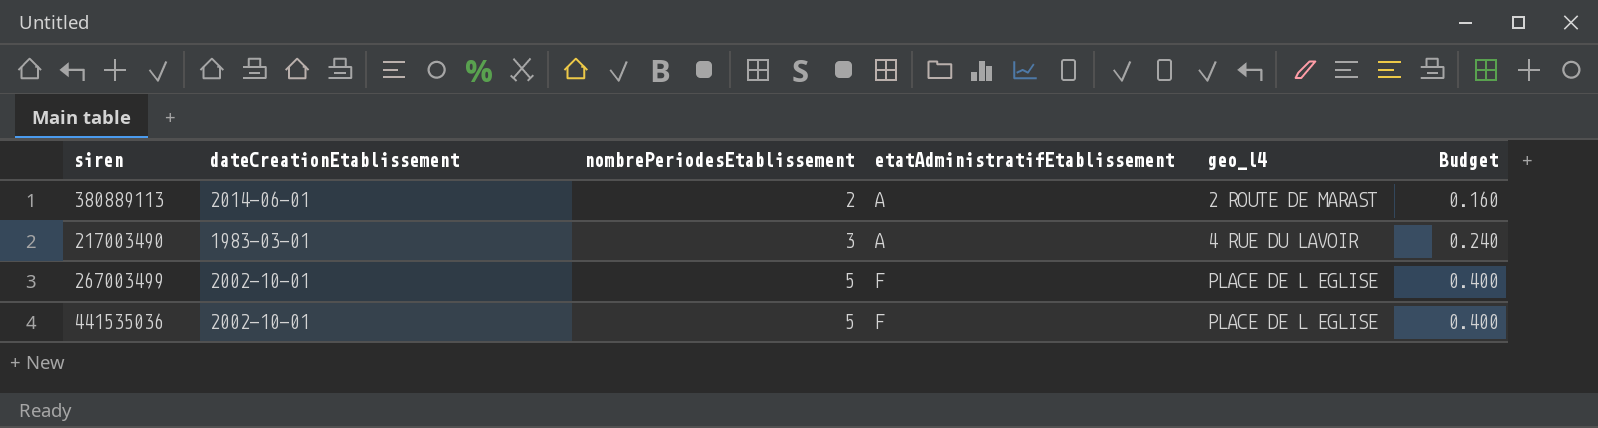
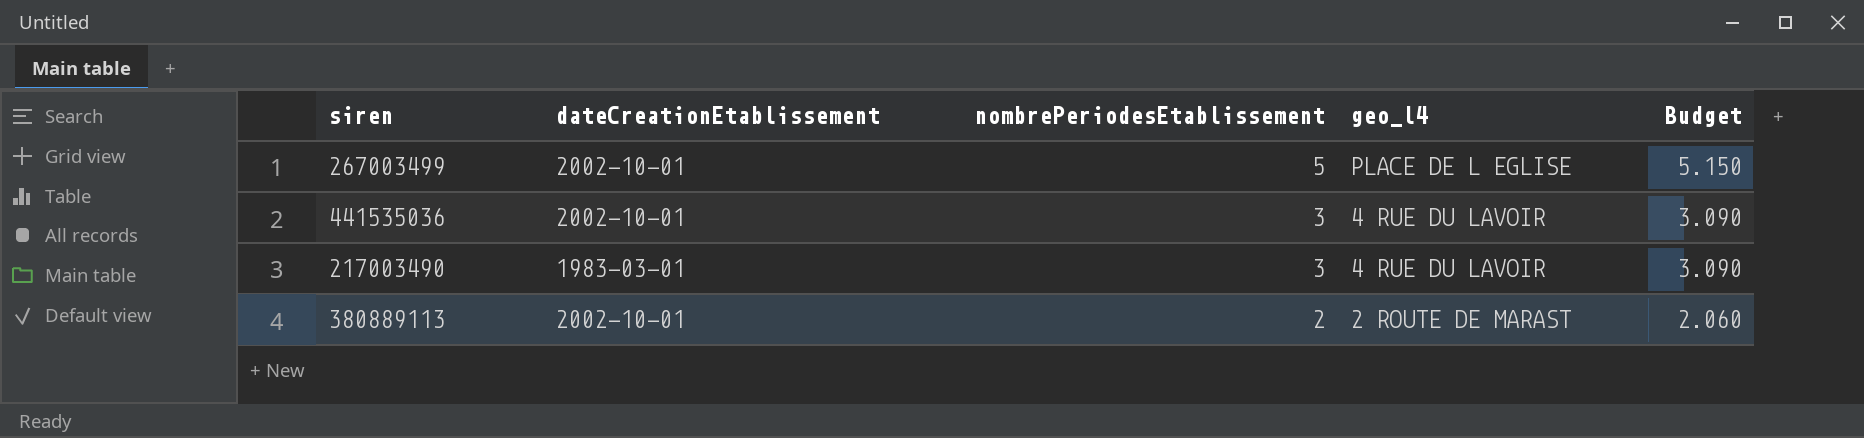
row order: nombrePeriodesEtablissement ascending -> nombrePeriodesEtablissement descending
column etatAdministratifEtablissement | position: 4 -> none
column Budget | formula: [nombrePeriodesEtablissement] * 0.08 -> [nombrePeriodesEtablissement] * 1.03
441535036 | nombrePeriodesEtablissement: 5 -> 3
441535036 | geo_l4: PLACE DE L EGLISE -> 4 RUE DU LAVOIR
380889113 | dateCreationEtablissement: 2014-06-01 -> 2002-10-01

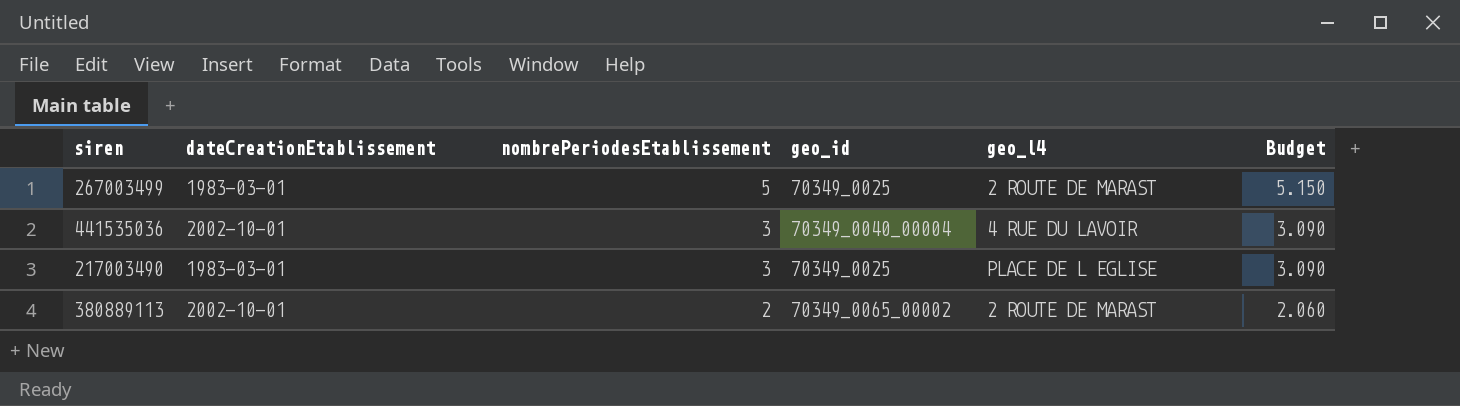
column geo_id | position: none -> 4
267003499 | dateCreationEtablissement: 2002-10-01 -> 1983-03-01
267003499 | geo_l4: PLACE DE L EGLISE -> 2 ROUTE DE MARAST
217003490 | geo_l4: 4 RUE DU LAVOIR -> PLACE DE L EGLISE

